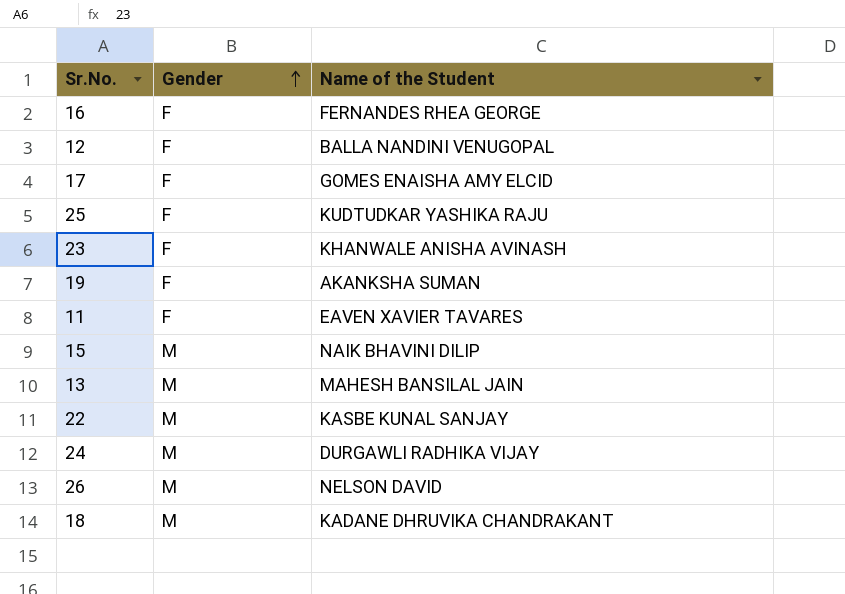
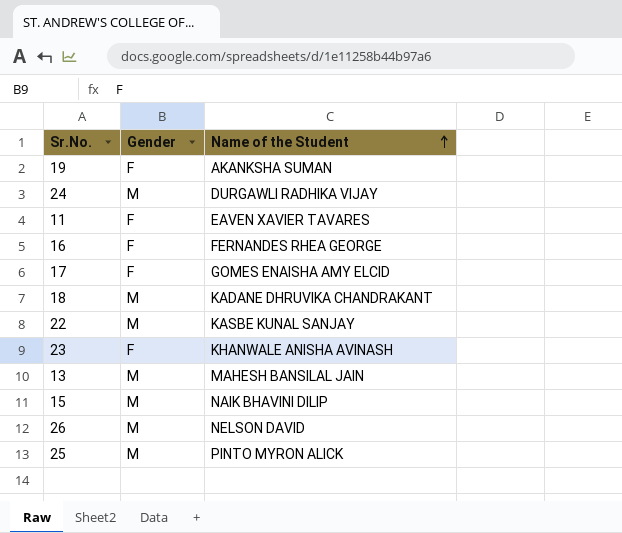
row order: Gender ascending -> Name of the Student ascending
row 12: F | BALLA NANDINI VENUGOPAL -> none
25 | Gender: F -> M
25 | Name of the Student: KUDTUDKAR YASHIKA RAJU -> PINTO MYRON ALICK

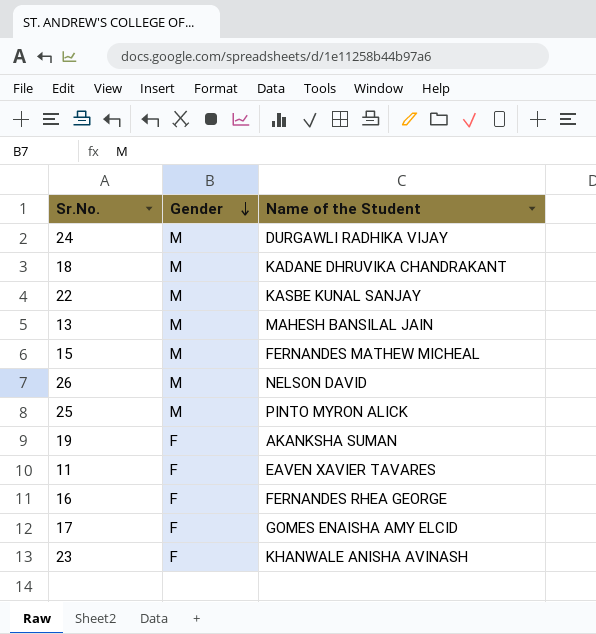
row order: Name of the Student ascending -> Gender descending
15 | Name of the Student: NAIK BHAVINI DILIP -> FERNANDES MATHEW MICHEAL

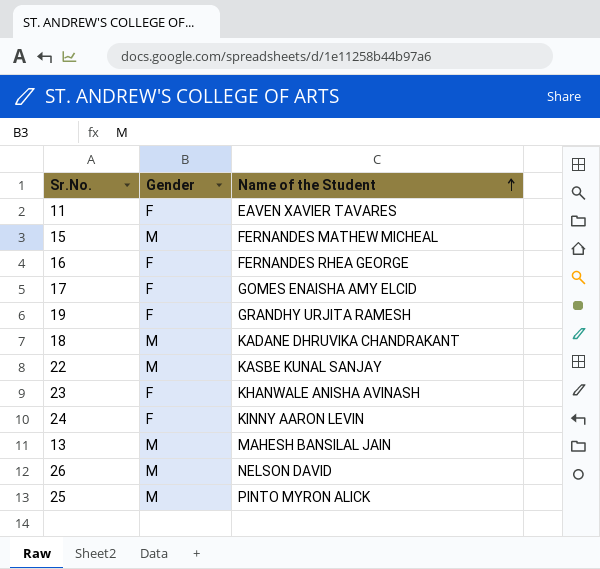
row order: Gender descending -> Name of the Student ascending
19 | Name of the Student: AKANKSHA SUMAN -> GRANDHY URJITA RAMESH
24 | Gender: M -> F
24 | Name of the Student: DURGAWLI RADHIKA VIJAY -> KINNY AARON LEVIN

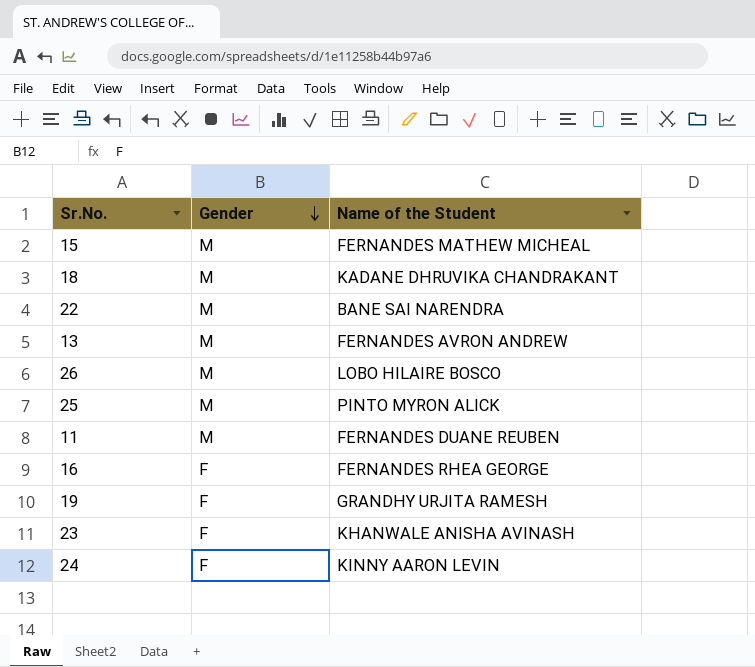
row order: Name of the Student ascending -> Gender descending
row 17: F | GOMES ENAISHA AMY ELCID -> none
22 | Name of the Student: KASBE KUNAL SANJAY -> BANE SAI NARENDRA
13 | Name of the Student: MAHESH BANSILAL JAIN -> FERNANDES AVRON ANDREW
26 | Name of the Student: NELSON DAVID -> LOBO HILAIRE BOSCO
11 | Gender: F -> M
11 | Name of the Student: EAVEN XAVIER TAVARES -> FERNANDES DUANE REUBEN

